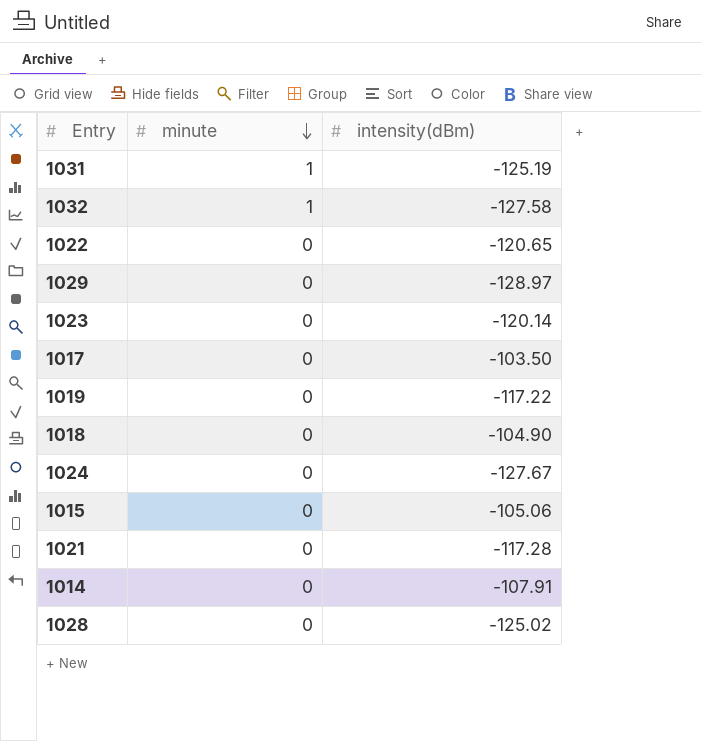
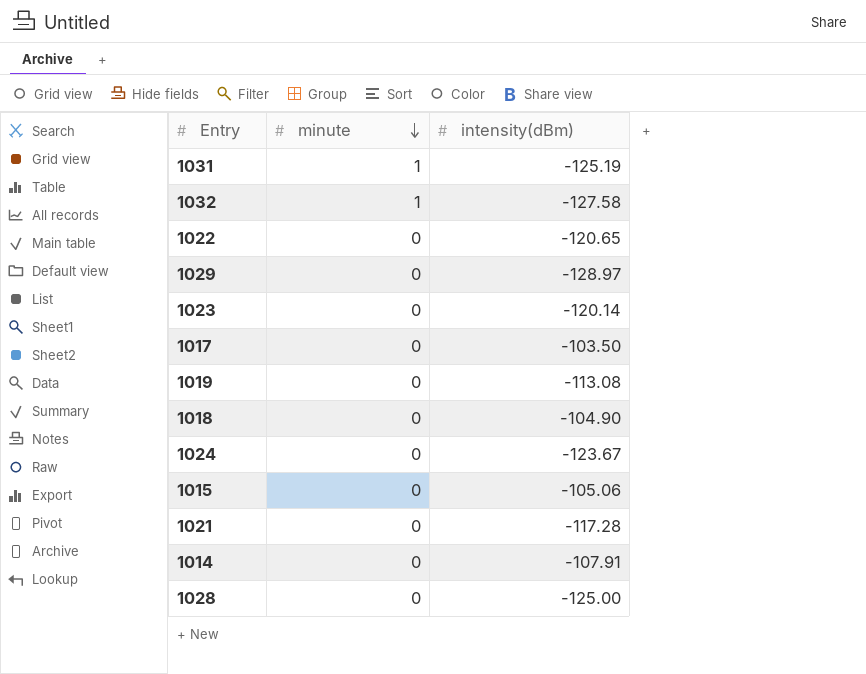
1019 | intensity(dBm): -117.22 -> -113.08
1024 | intensity(dBm): -127.67 -> -123.67
1028 | intensity(dBm): -125.02 -> -125.00

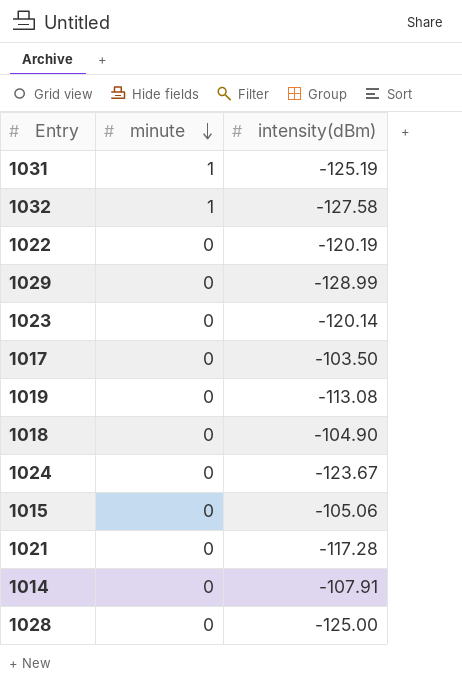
1022 | intensity(dBm): -120.65 -> -120.19
1029 | intensity(dBm): -128.97 -> -128.99

